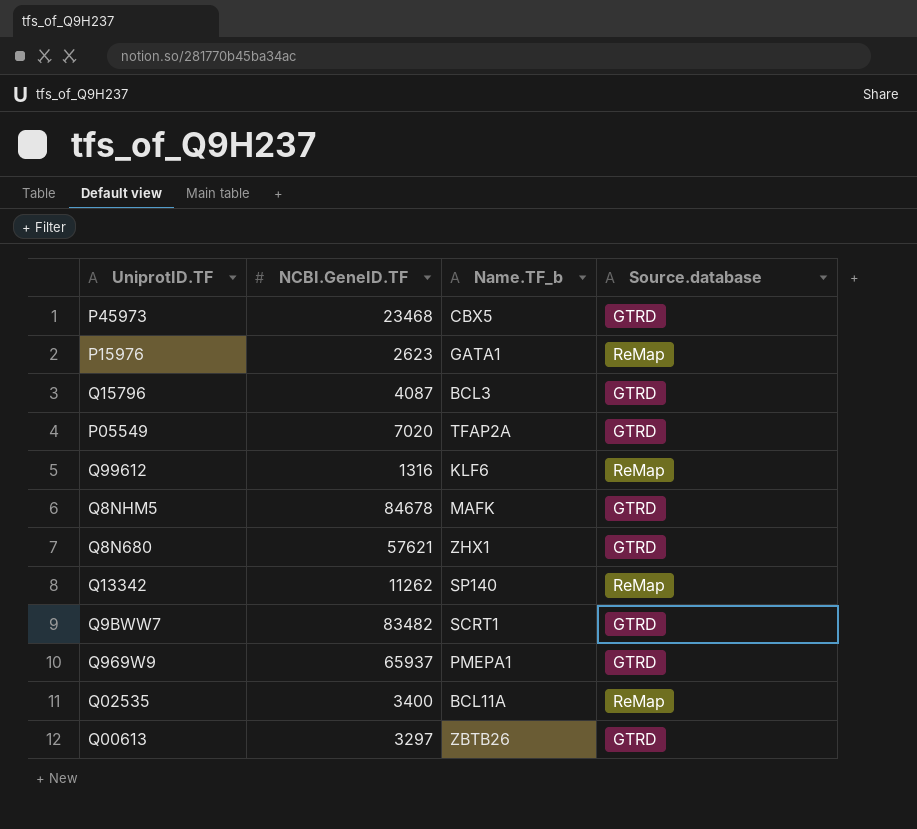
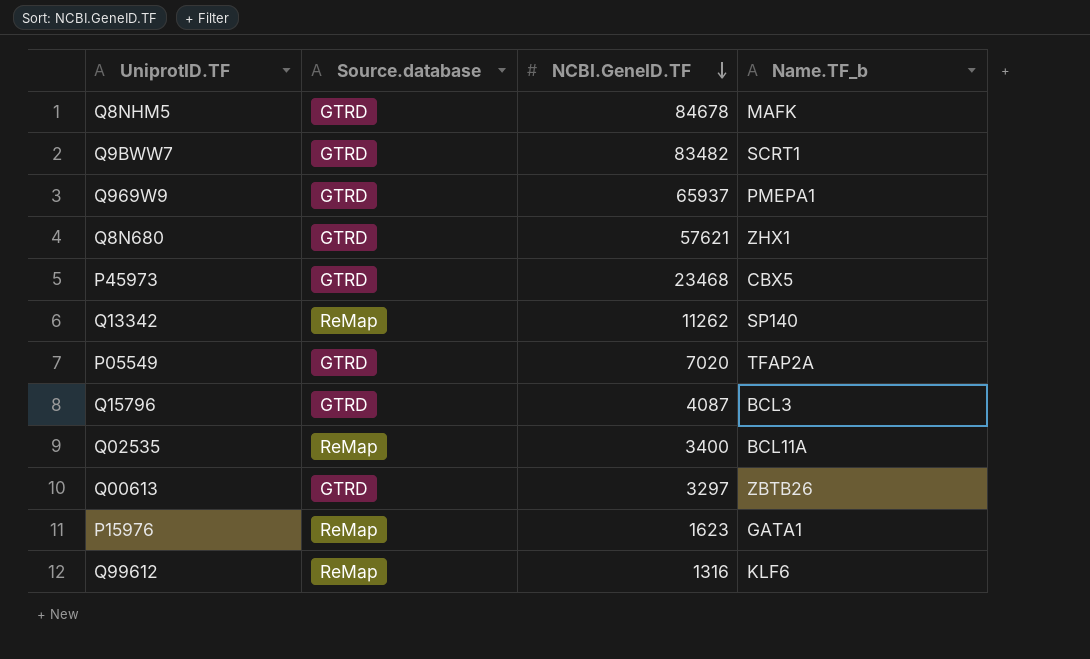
row order: none -> NCBI.GeneID.TF descending
column Source.database | position: 4 -> 2
P15976 | NCBI.GeneID.TF: 2623 -> 1623

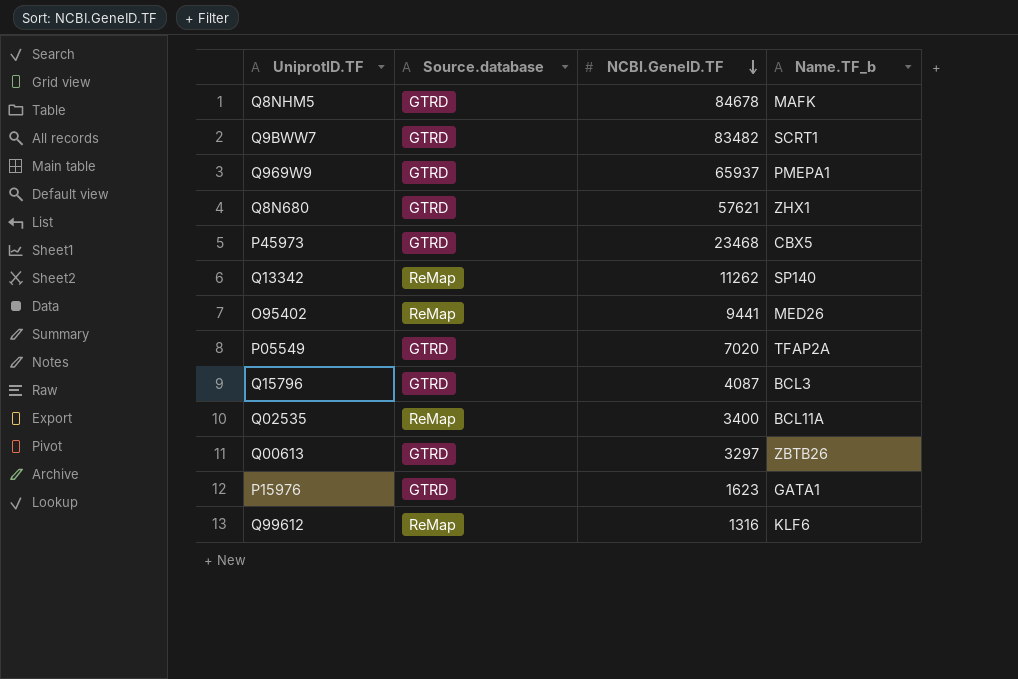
row O95402: none -> ReMap | 9441 | MED26
P15976 | Source.database: ReMap -> GTRD

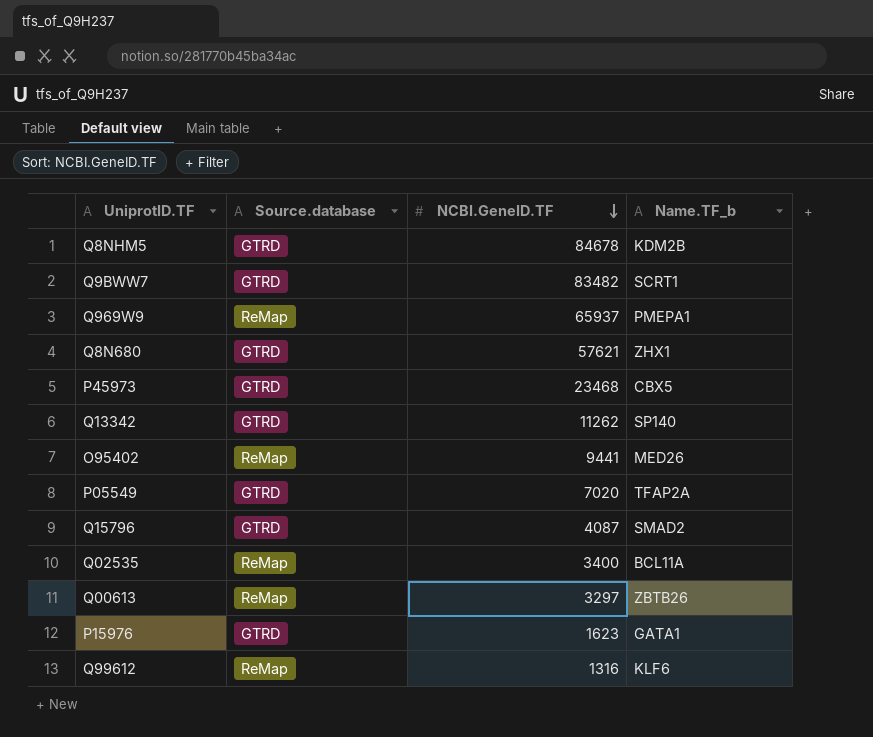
Q8NHM5 | Name.TF_b: MAFK -> KDM2B
Q969W9 | Source.database: GTRD -> ReMap
Q13342 | Source.database: ReMap -> GTRD
Q15796 | Name.TF_b: BCL3 -> SMAD2
Q00613 | Source.database: GTRD -> ReMap

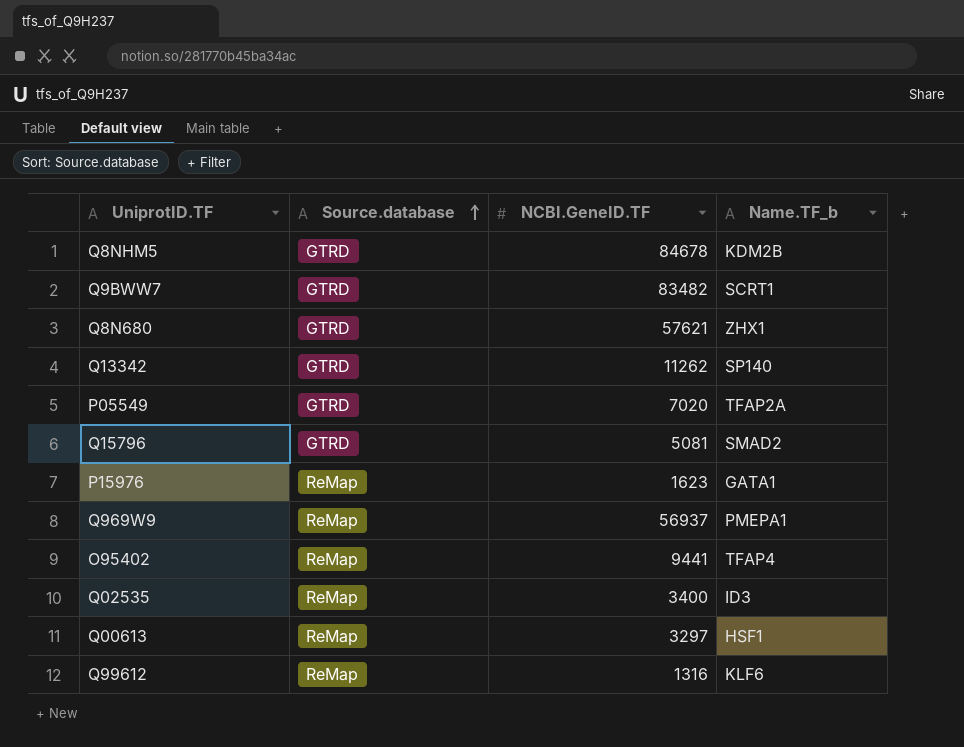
row order: NCBI.GeneID.TF descending -> Source.database ascending
row P45973: GTRD | 23468 | CBX5 -> none
Q15796 | NCBI.GeneID.TF: 4087 -> 5081
P15976 | Source.database: GTRD -> ReMap
Q969W9 | NCBI.GeneID.TF: 65937 -> 56937
O95402 | Name.TF_b: MED26 -> TFAP4
Q02535 | Name.TF_b: BCL11A -> ID3
Q00613 | Name.TF_b: ZBTB26 -> HSF1

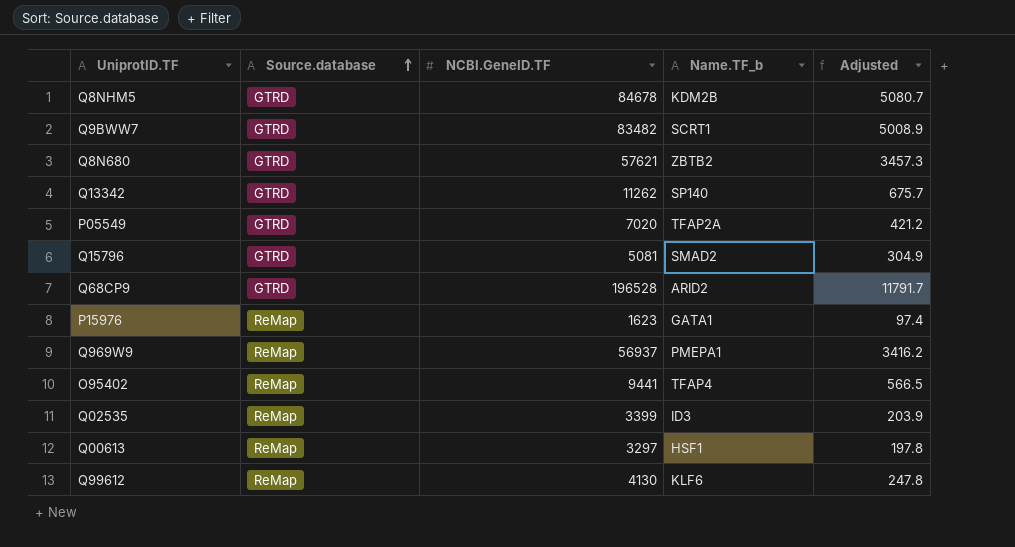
column Adjusted | formula: none -> [NCBI.GeneID.TF] * 0.06
Q8N680 | Name.TF_b: ZHX1 -> ZBTB2
row Q68CP9: none -> GTRD | 196528 | ARID2 | 11791.7
Q02535 | NCBI.GeneID.TF: 3400 -> 3399
Q99612 | NCBI.GeneID.TF: 1316 -> 4130

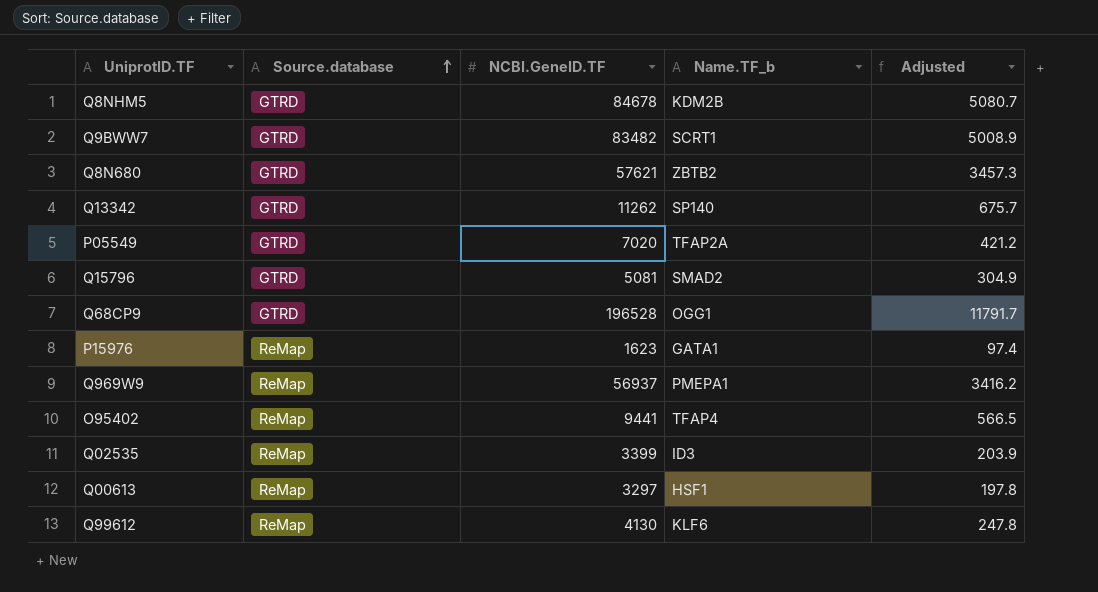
Q68CP9 | Name.TF_b: ARID2 -> OGG1

